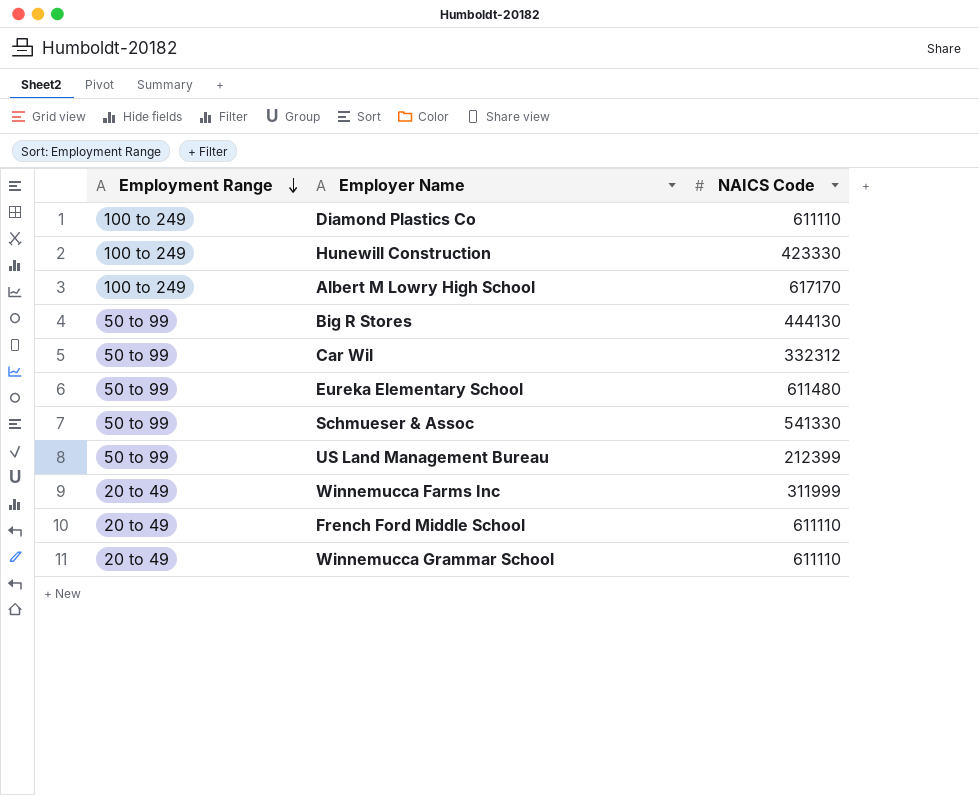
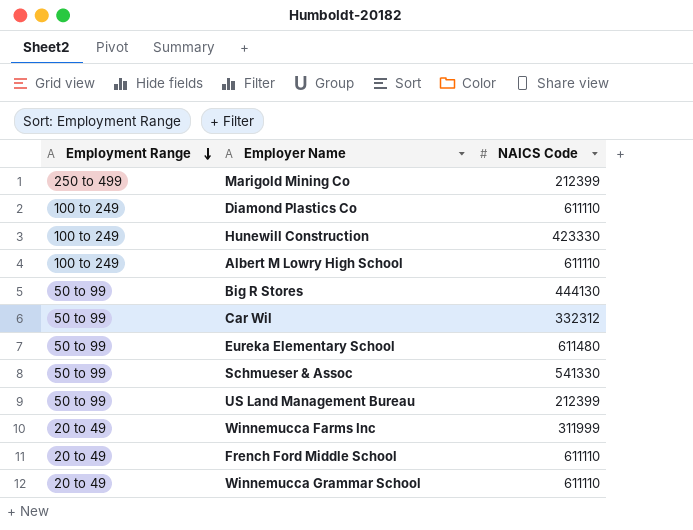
row Marigold Mining Co: none -> 250 to 499 | 212399
Albert M Lowry High School | NAICS Code: 617170 -> 611110

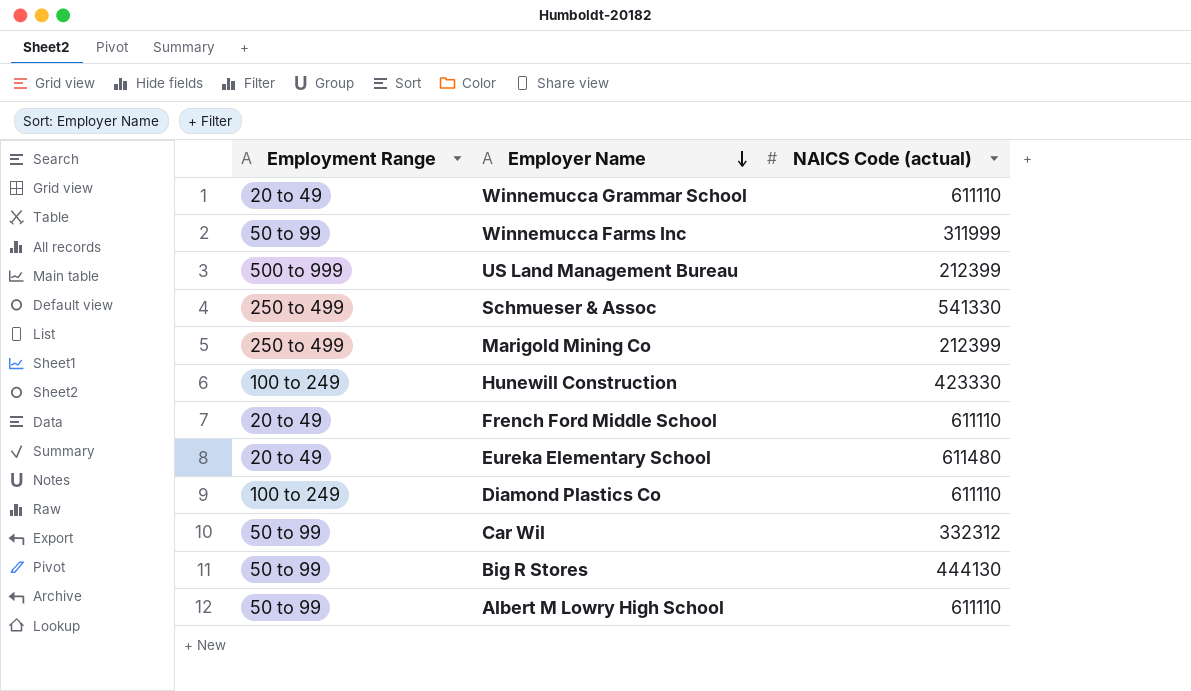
row order: Employment Range descending -> Employer Name descending
column name: NAICS Code -> NAICS Code (actual)
Winnemucca Farms Inc | Employment Range: 20 to 49 -> 50 to 99
US Land Management Bureau | Employment Range: 50 to 99 -> 500 to 999
Schmueser & Assoc | Employment Range: 50 to 99 -> 250 to 499
Eureka Elementary School | Employment Range: 50 to 99 -> 20 to 49
Albert M Lowry High School | Employment Range: 100 to 249 -> 50 to 99

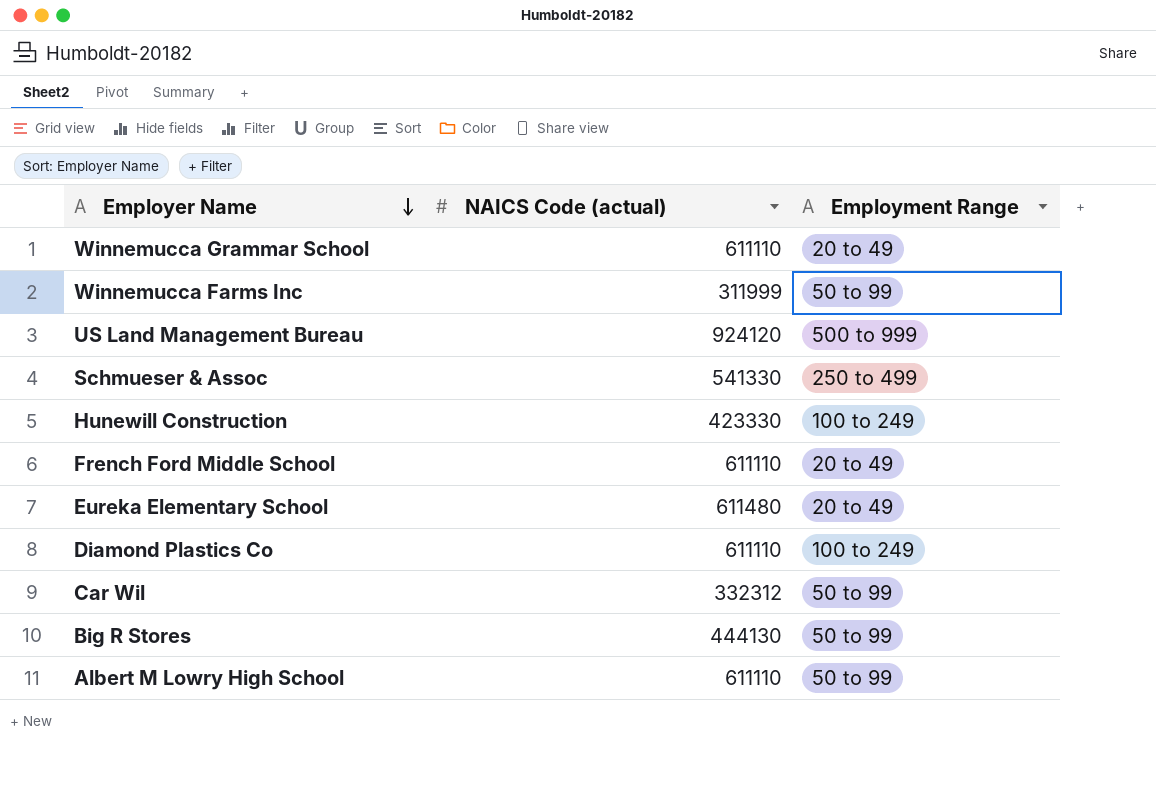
column Employment Range | position: 1 -> 3
row Marigold Mining Co: 250 to 499 | 212399 -> none
US Land Management Bureau | NAICS Code (actual): 212399 -> 924120

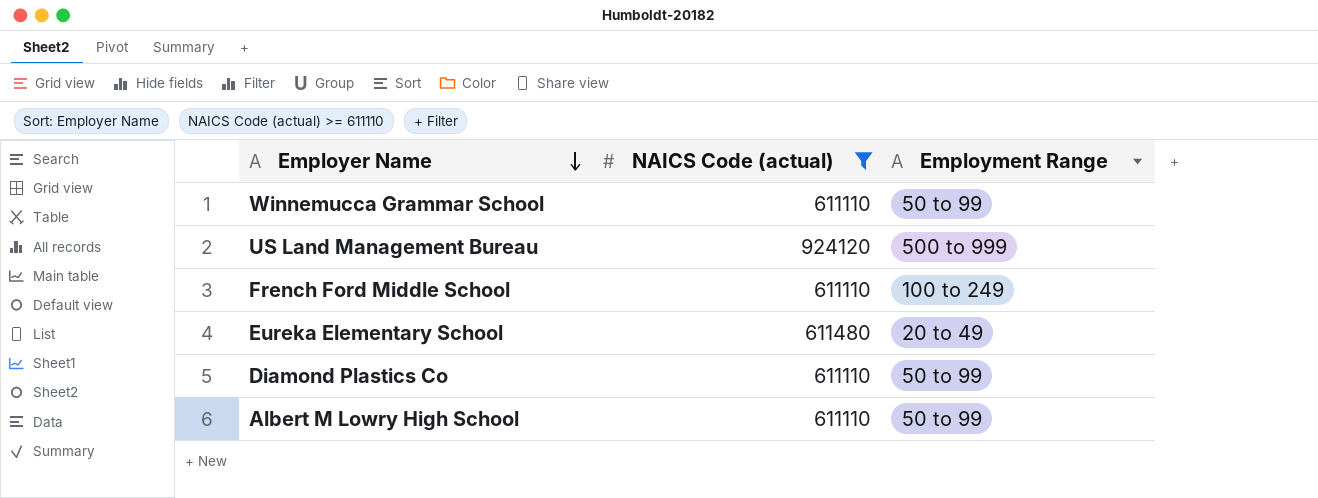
filter: none -> NAICS Code (actual) >= 611110
Winnemucca Grammar School | Employment Range: 20 to 49 -> 50 to 99
French Ford Middle School | Employment Range: 20 to 49 -> 100 to 249
Diamond Plastics Co | Employment Range: 100 to 249 -> 50 to 99

